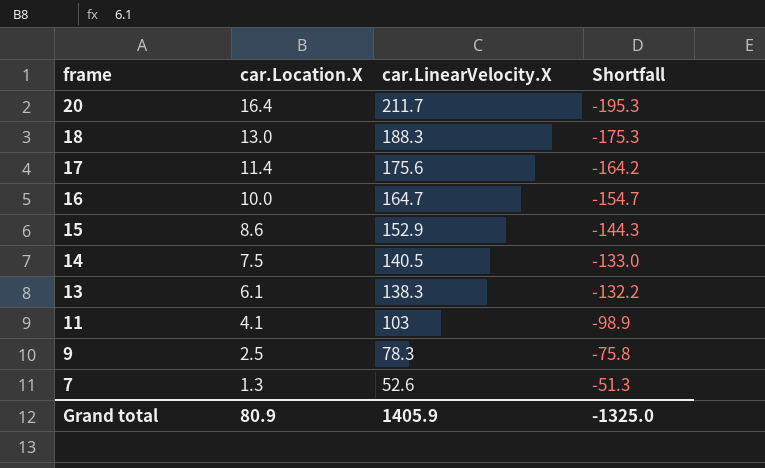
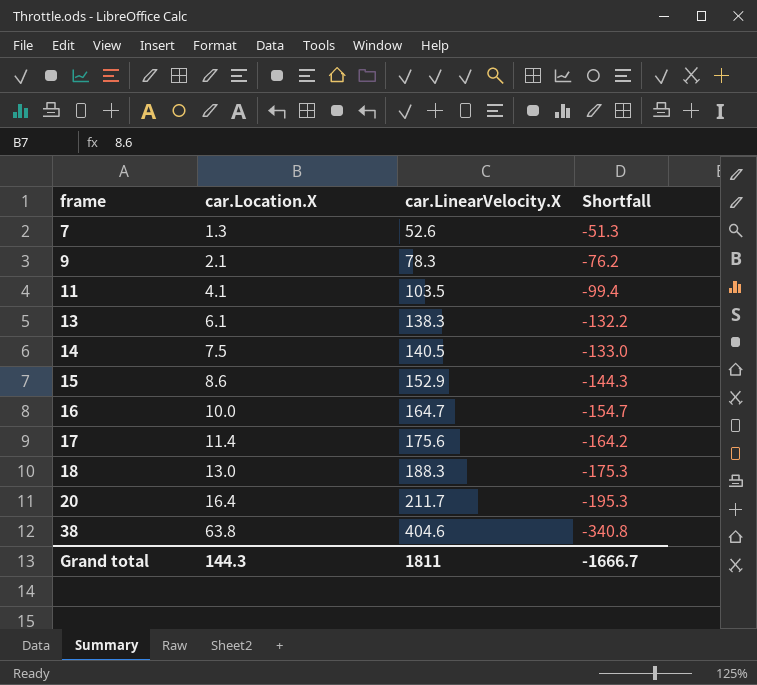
row order: frame descending -> frame ascending
9 | car.Location.X: 2.5 -> 2.1
9 | Shortfall: -75.8 -> -76.2
11 | car.LinearVelocity.X: 103 -> 103.5
11 | Shortfall: -98.9 -> -99.4
row 38: none -> 63.8 | 404.6 | -340.8
Grand total | car.Location.X: 80.9 -> 144.3
Grand total | car.LinearVelocity.X: 1405.9 -> 1811
Grand total | Shortfall: -1325.0 -> -1666.7

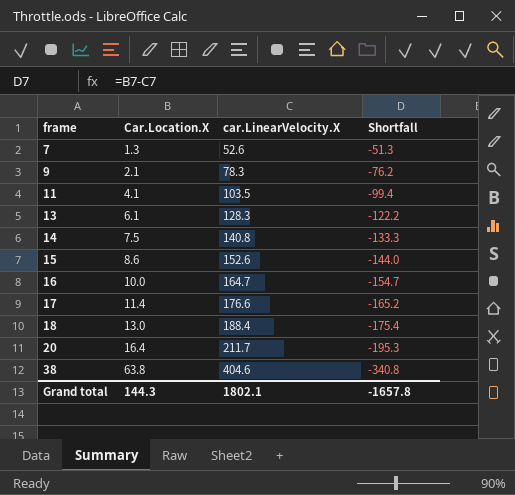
column name: car.Location.X -> Car.Location.X
13 | car.LinearVelocity.X: 138.3 -> 128.3
13 | Shortfall: -132.2 -> -122.2
14 | car.LinearVelocity.X: 140.5 -> 140.8
14 | Shortfall: -133.0 -> -133.3
15 | car.LinearVelocity.X: 152.9 -> 152.6
15 | Shortfall: -144.3 -> -144.0
17 | car.LinearVelocity.X: 175.6 -> 176.6
17 | Shortfall: -164.2 -> -165.2
18 | car.LinearVelocity.X: 188.3 -> 188.4
18 | Shortfall: -175.3 -> -175.4
Grand total | car.LinearVelocity.X: 1811 -> 1802.1
Grand total | Shortfall: -1666.7 -> -1657.8

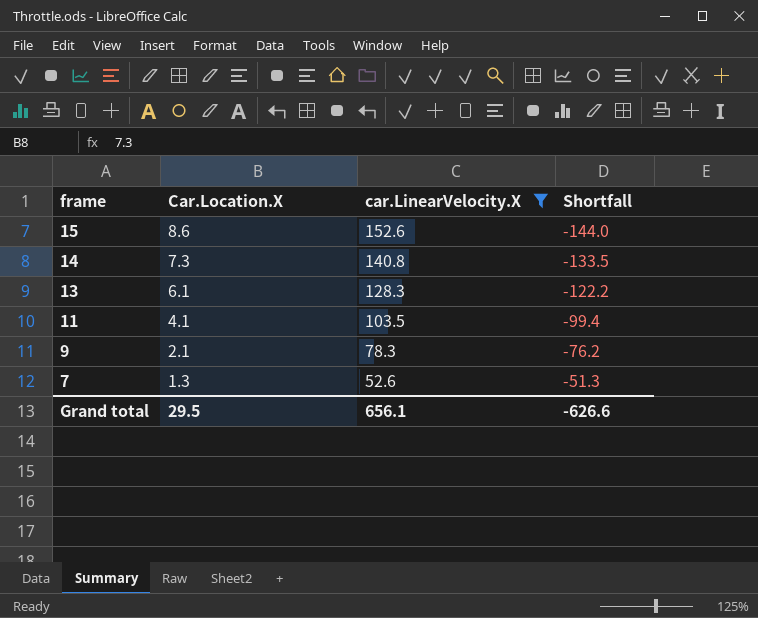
filter: none -> car.LinearVelocity.X <= 152.6
row order: frame ascending -> frame descending
14 | Car.Location.X: 7.5 -> 7.3
14 | Shortfall: -133.3 -> -133.5
Grand total | Car.Location.X: 144.3 -> 29.5
Grand total | car.LinearVelocity.X: 1802.1 -> 656.1
Grand total | Shortfall: -1657.8 -> -626.6

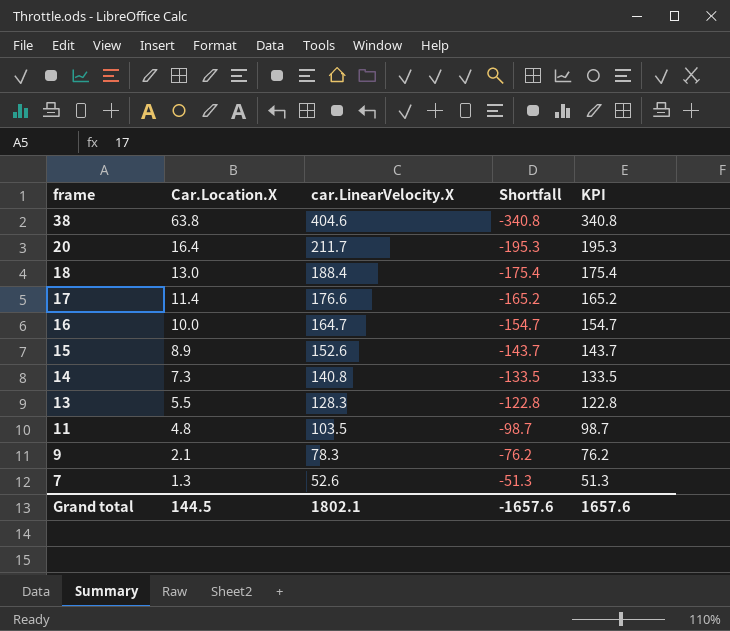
filter: car.LinearVelocity.X <= 152.6 -> none
column KPI | formula: none -> [car.LinearVelocity.X] - [Car.Location.X]
15 | Car.Location.X: 8.6 -> 8.9
15 | Shortfall: -144.0 -> -143.7
13 | Car.Location.X: 6.1 -> 5.5
13 | Shortfall: -122.2 -> -122.8
11 | Car.Location.X: 4.1 -> 4.8
11 | Shortfall: -99.4 -> -98.7
Grand total | Car.Location.X: 29.5 -> 144.5
Grand total | car.LinearVelocity.X: 656.1 -> 1802.1
Grand total | Shortfall: -626.6 -> -1657.6

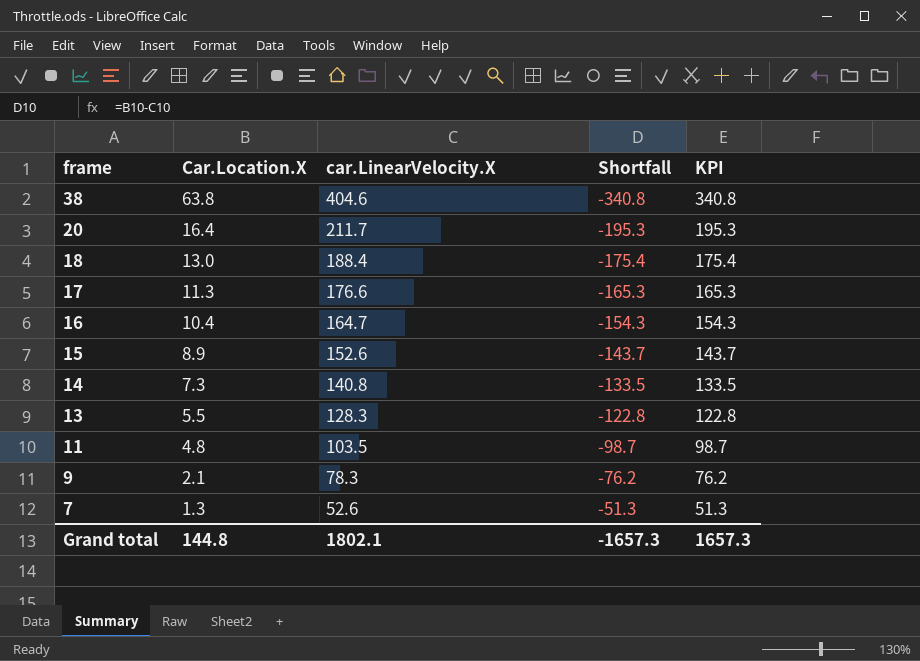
17 | Car.Location.X: 11.4 -> 11.3
17 | Shortfall: -165.2 -> -165.3
17 | KPI: 165.2 -> 165.3
16 | Car.Location.X: 10.0 -> 10.4
16 | Shortfall: -154.7 -> -154.3
16 | KPI: 154.7 -> 154.3
Grand total | Car.Location.X: 144.5 -> 144.8
Grand total | Shortfall: -1657.6 -> -1657.3
Grand total | KPI: 1657.6 -> 1657.3

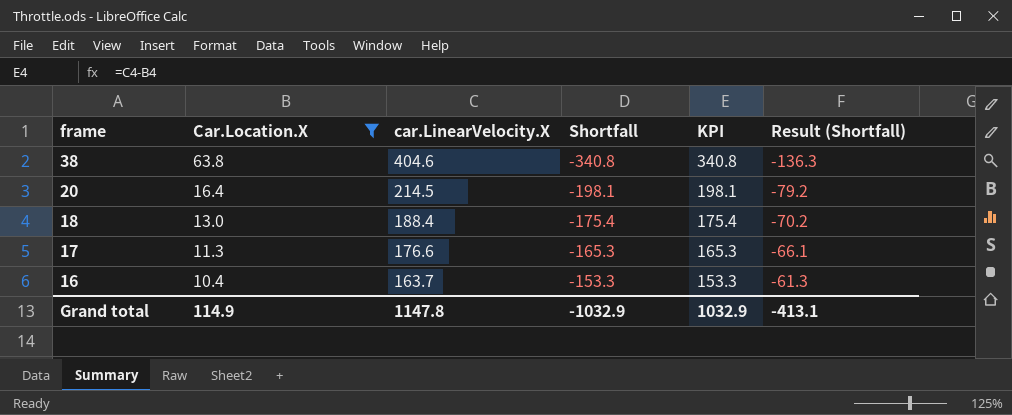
filter: none -> Car.Location.X >= 10.4
column Result (Shortfall) | formula: none -> [Shortfall] * 0.4
20 | car.LinearVelocity.X: 211.7 -> 214.5
20 | Shortfall: -195.3 -> -198.1
20 | KPI: 195.3 -> 198.1
16 | car.LinearVelocity.X: 164.7 -> 163.7
16 | Shortfall: -154.3 -> -153.3
16 | KPI: 154.3 -> 153.3
Grand total | Car.Location.X: 144.8 -> 114.9
Grand total | car.LinearVelocity.X: 1802.1 -> 1147.8
Grand total | Shortfall: -1657.3 -> -1032.9
Grand total | KPI: 1657.3 -> 1032.9

